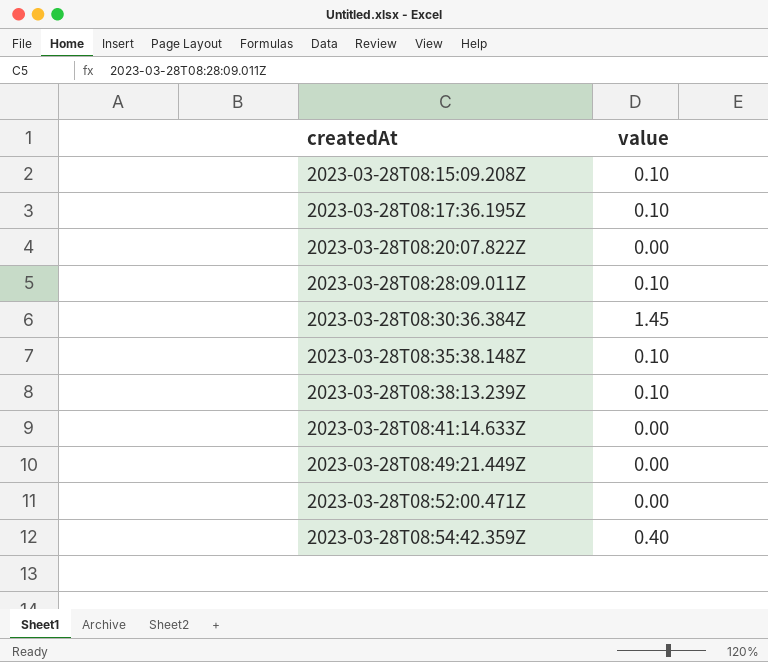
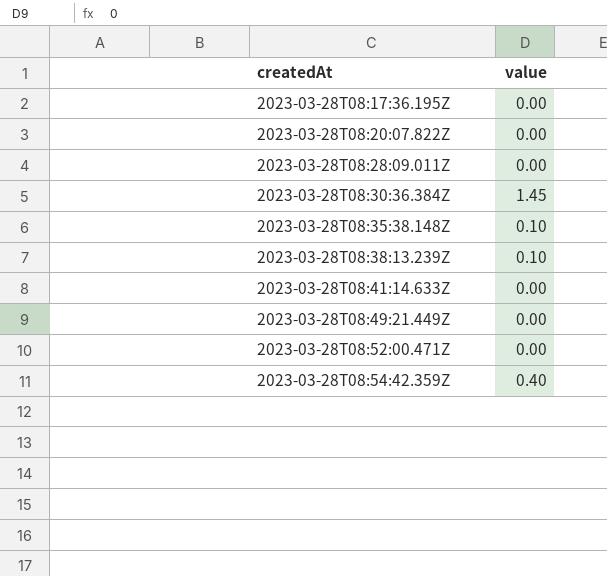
row 2023-03-28T08:15:09.208Z: 0.10 -> none
2023-03-28T08:17:36.195Z | value: 0.10 -> 0.00
2023-03-28T08:28:09.011Z | value: 0.10 -> 0.00

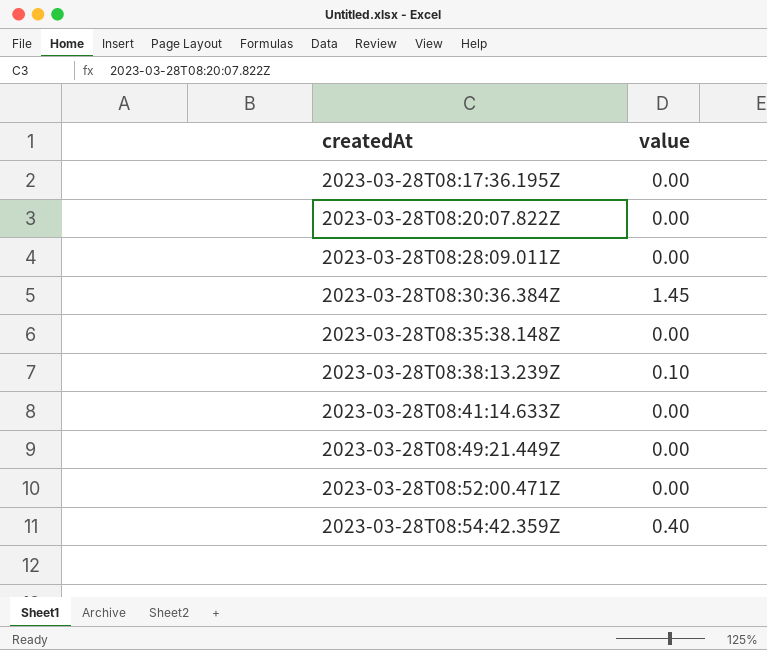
2023-03-28T08:35:38.148Z | value: 0.10 -> 0.00

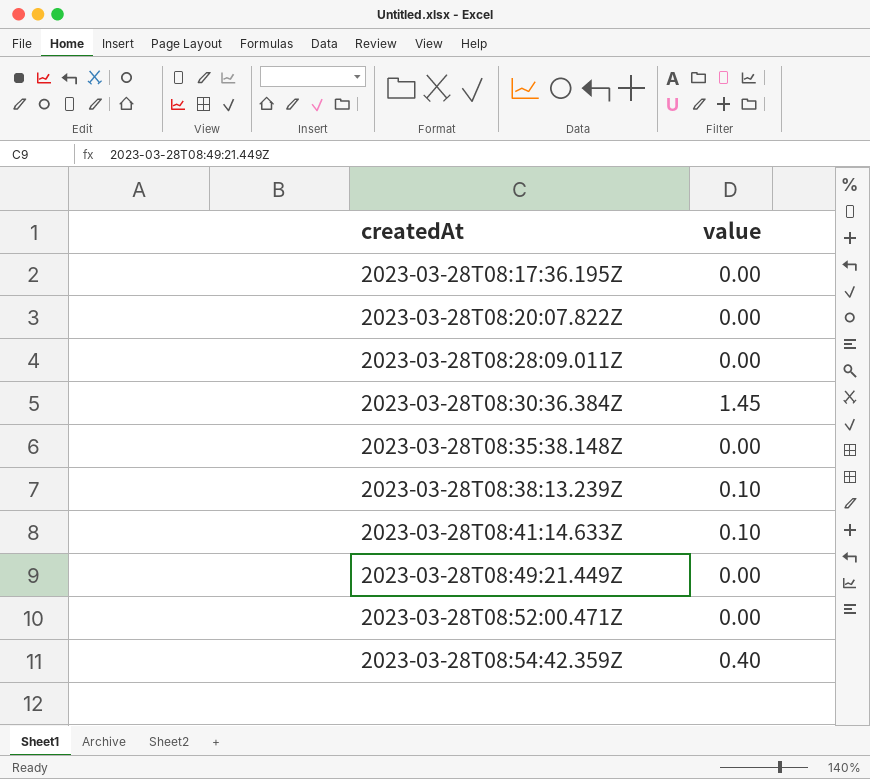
2023-03-28T08:41:14.633Z | value: 0.00 -> 0.10

